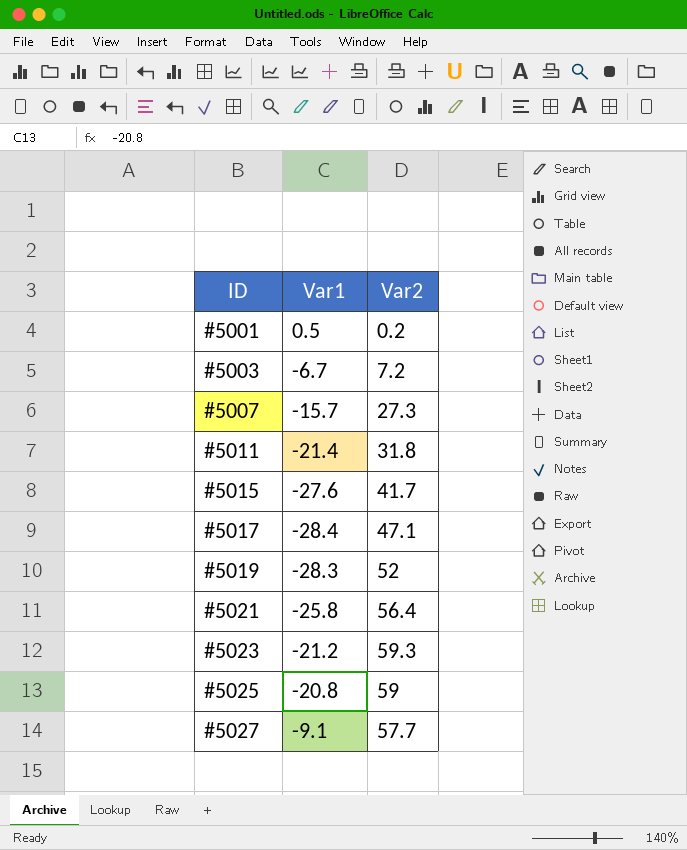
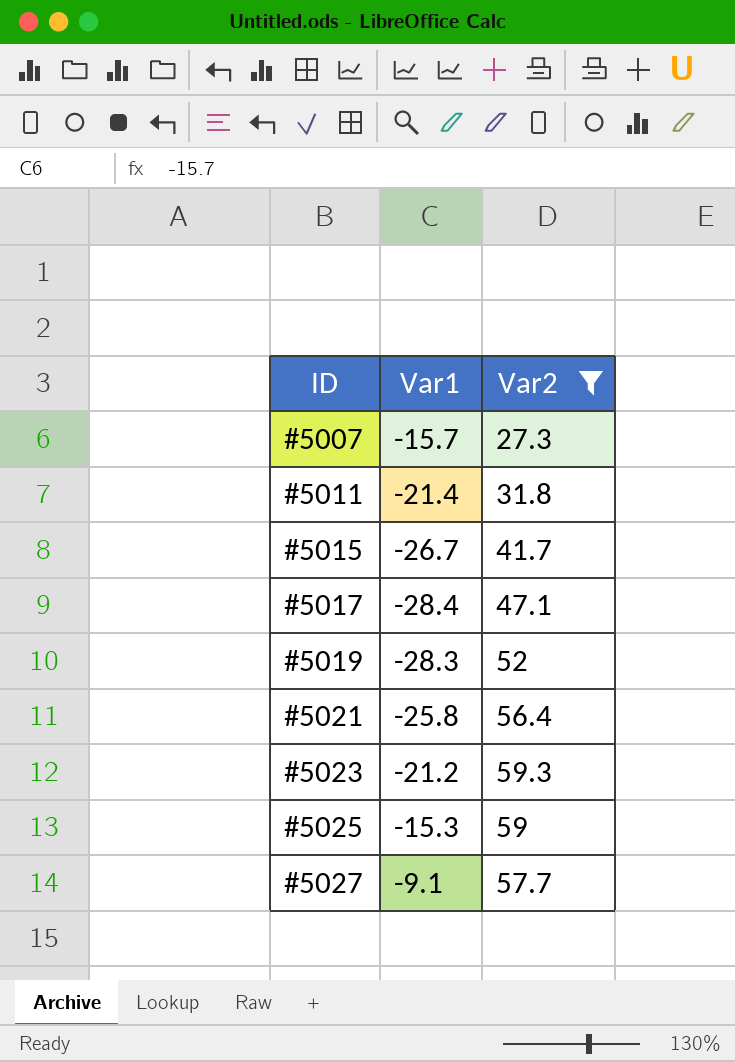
filter: none -> Var2 >= 27.3
#5015 | Var1: -27.6 -> -26.7
#5025 | Var1: -20.8 -> -15.3

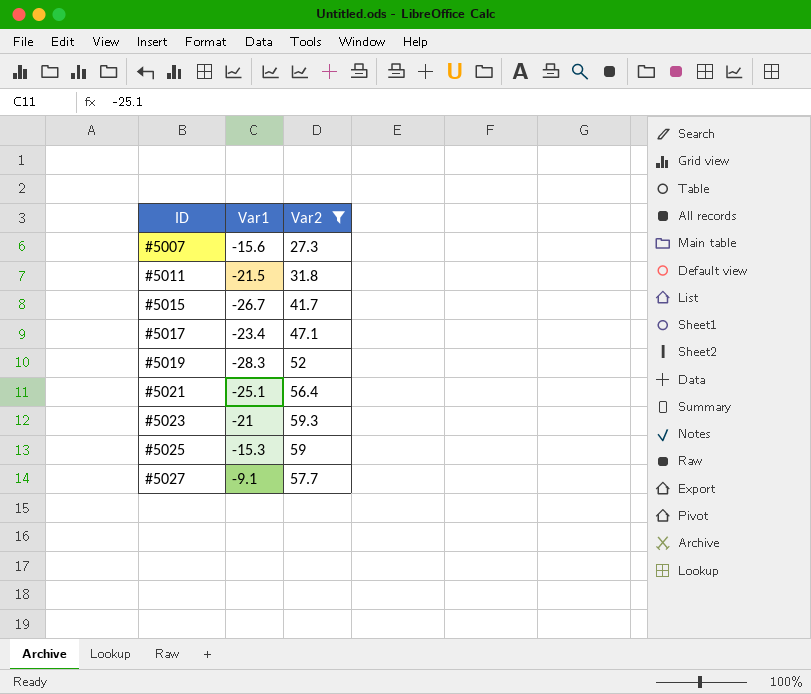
#5007 | Var1: -15.7 -> -15.6
#5011 | Var1: -21.4 -> -21.5
#5017 | Var1: -28.4 -> -23.4
#5021 | Var1: -25.8 -> -25.1
#5023 | Var1: -21.2 -> -21

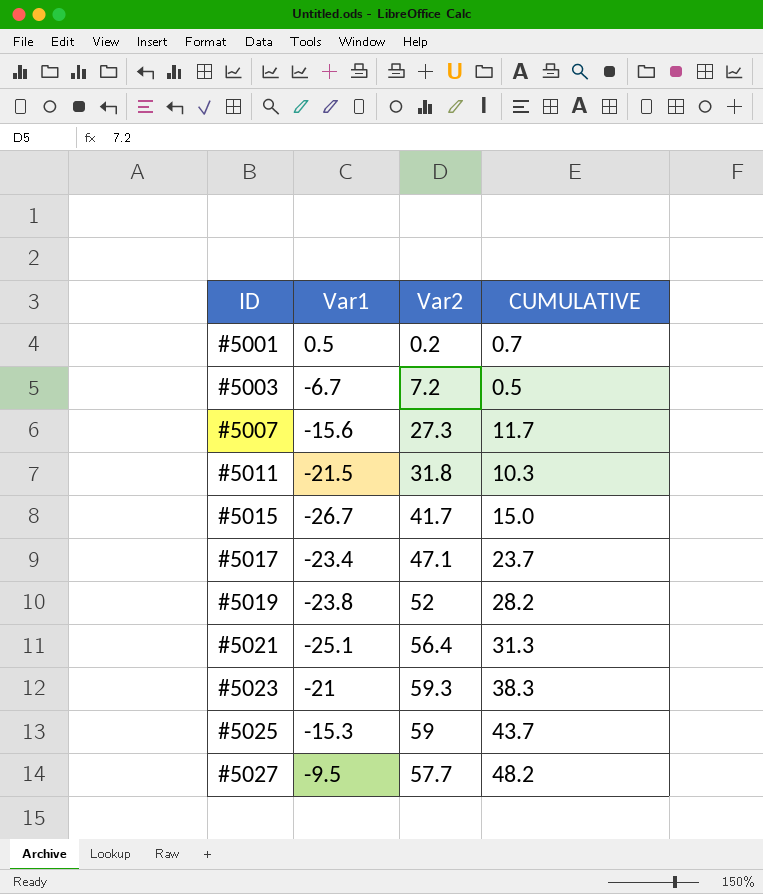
filter: Var2 >= 27.3 -> none
column CUMULATIVE | formula: none -> [Var1] + [Var2]
#5019 | Var1: -28.3 -> -23.8
#5027 | Var1: -9.1 -> -9.5

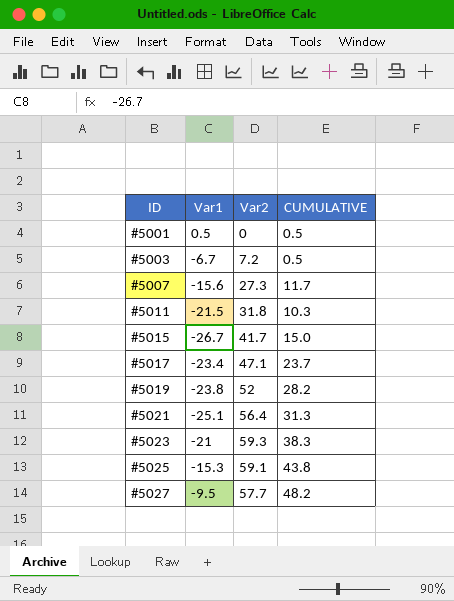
#5001 | Var2: 0.2 -> 0
#5001 | CUMULATIVE: 0.7 -> 0.5
#5025 | Var2: 59 -> 59.1
#5025 | CUMULATIVE: 43.7 -> 43.8

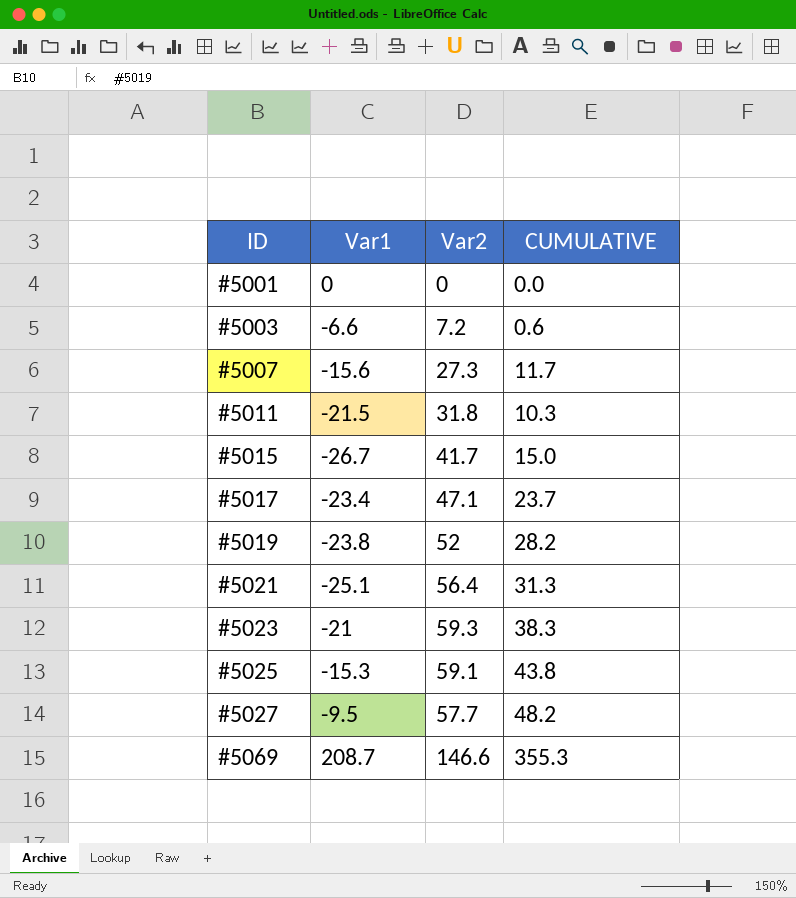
#5001 | Var1: 0.5 -> 0
#5001 | CUMULATIVE: 0.5 -> 0.0
#5003 | Var1: -6.7 -> -6.6
#5003 | CUMULATIVE: 0.5 -> 0.6
row #5069: none -> 208.7 | 146.6 | 355.3

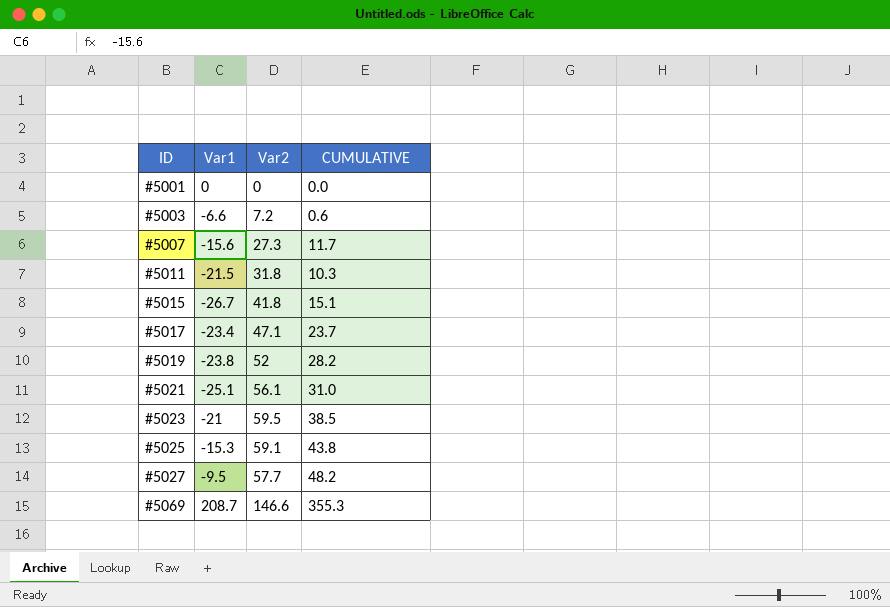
#5015 | Var2: 41.7 -> 41.8
#5015 | CUMULATIVE: 15.0 -> 15.1
#5021 | Var2: 56.4 -> 56.1
#5021 | CUMULATIVE: 31.3 -> 31.0
#5023 | Var2: 59.3 -> 59.5
#5023 | CUMULATIVE: 38.3 -> 38.5

